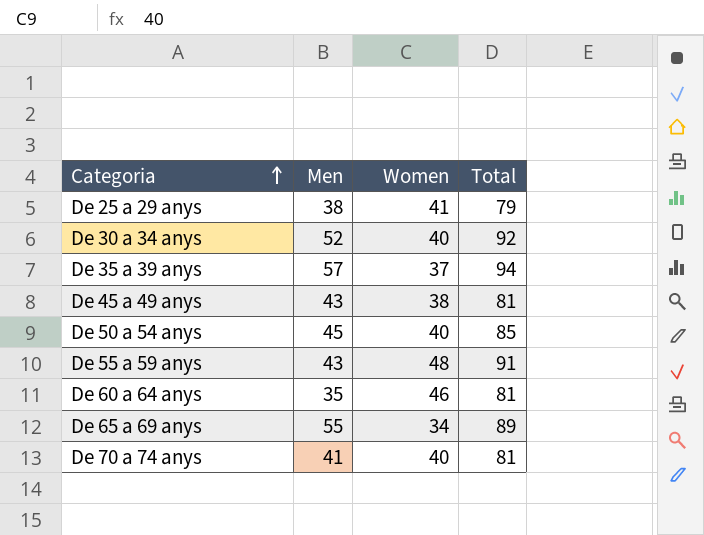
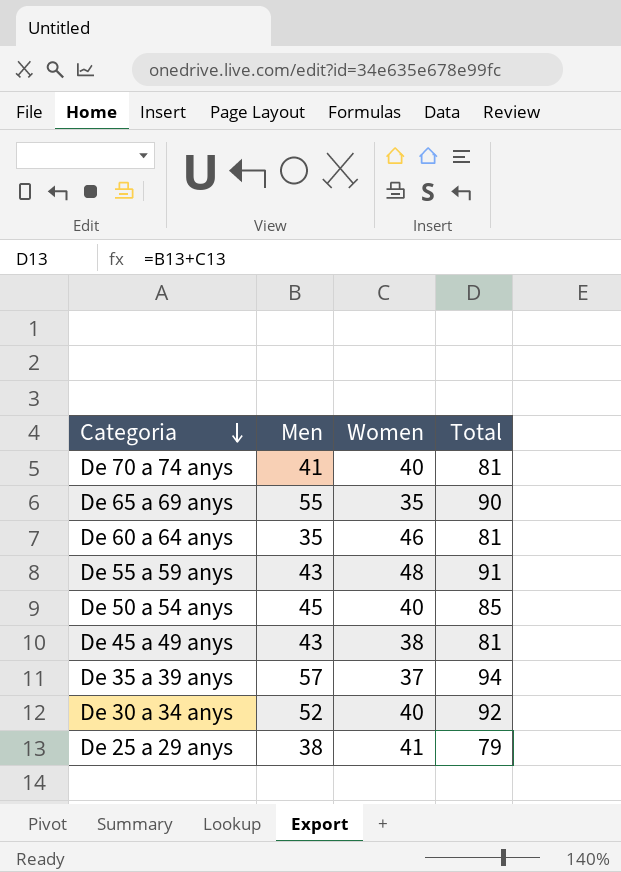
row order: Categoria ascending -> Categoria descending
De 65 a 69 anys | Women: 34 -> 35
De 65 a 69 anys | Total: 89 -> 90

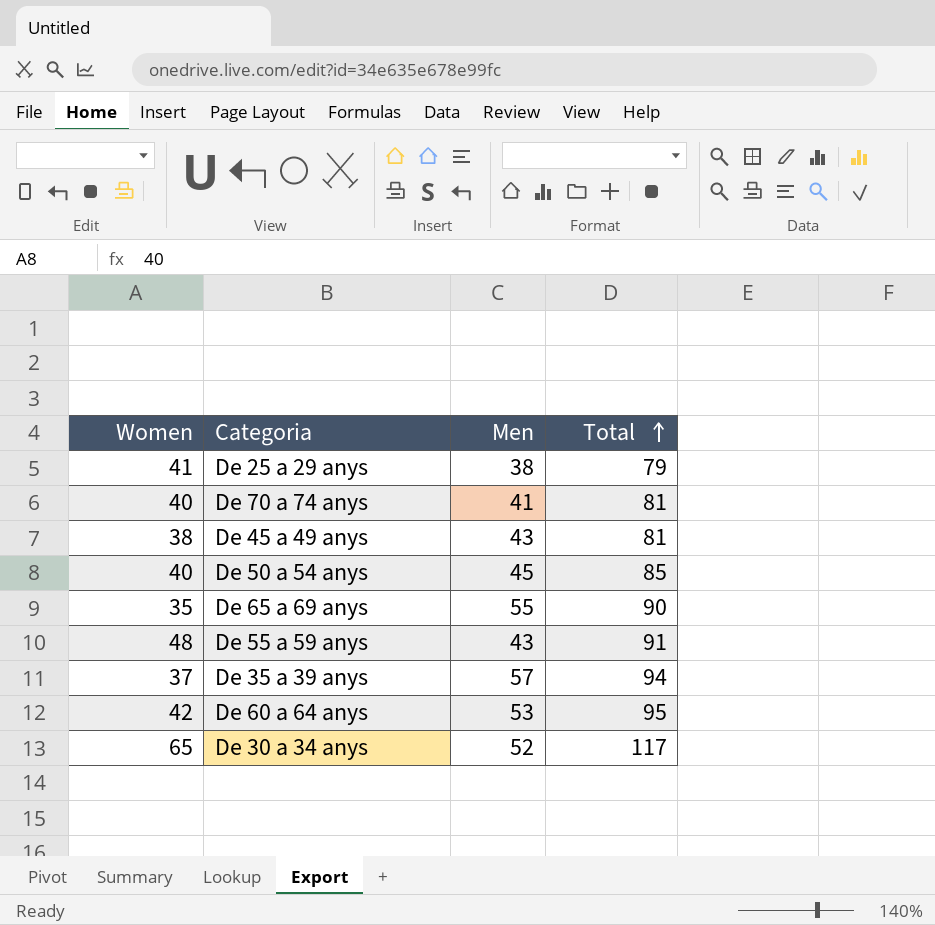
row order: Categoria descending -> Total ascending
column Women | position: 3 -> 1
De 60 a 64 anys | Women: 46 -> 42
De 60 a 64 anys | Men: 35 -> 53
De 60 a 64 anys | Total: 81 -> 95
De 30 a 34 anys | Women: 40 -> 65
De 30 a 34 anys | Total: 92 -> 117

